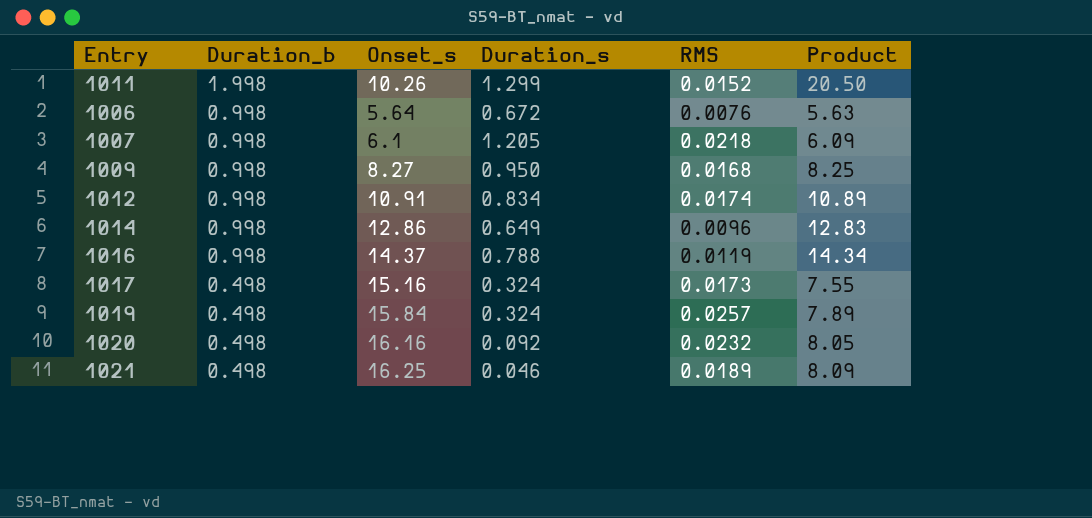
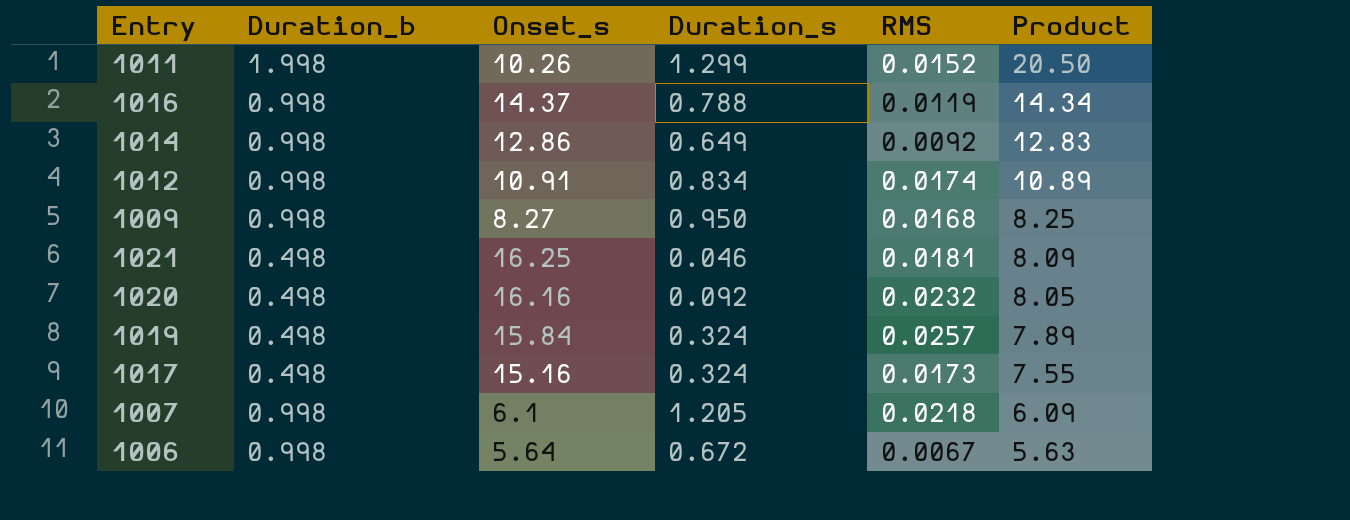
row order: Duration_b descending -> Product descending
1014 | RMS: 0.0096 -> 0.0092
1021 | RMS: 0.0189 -> 0.0181
1006 | RMS: 0.0076 -> 0.0067

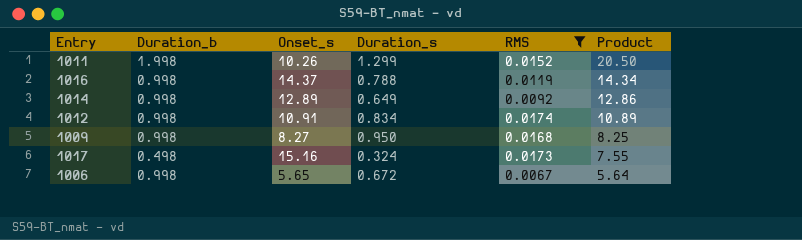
filter: none -> RMS <= 0.0174
1014 | Onset_s: 12.86 -> 12.89
1014 | Product: 12.83 -> 12.86
1006 | Onset_s: 5.64 -> 5.65
1006 | Product: 5.63 -> 5.64

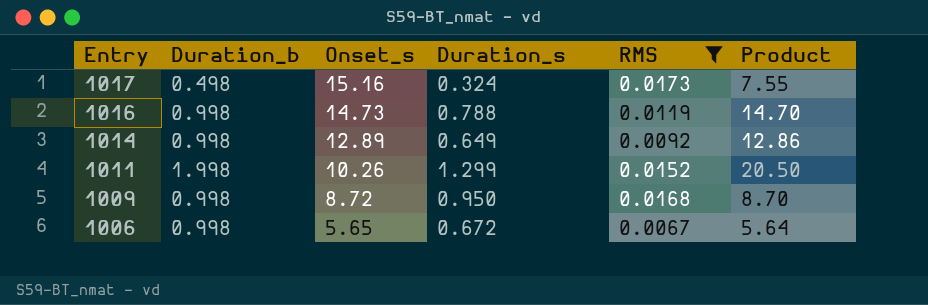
row order: Product descending -> Entry descending
row 1012: 0.998 | 10.91 | 0.834 | 0.0174 | 10.89 -> none
1016 | Onset_s: 14.37 -> 14.73
1016 | Product: 14.34 -> 14.70
1009 | Onset_s: 8.27 -> 8.72
1009 | Product: 8.25 -> 8.70

